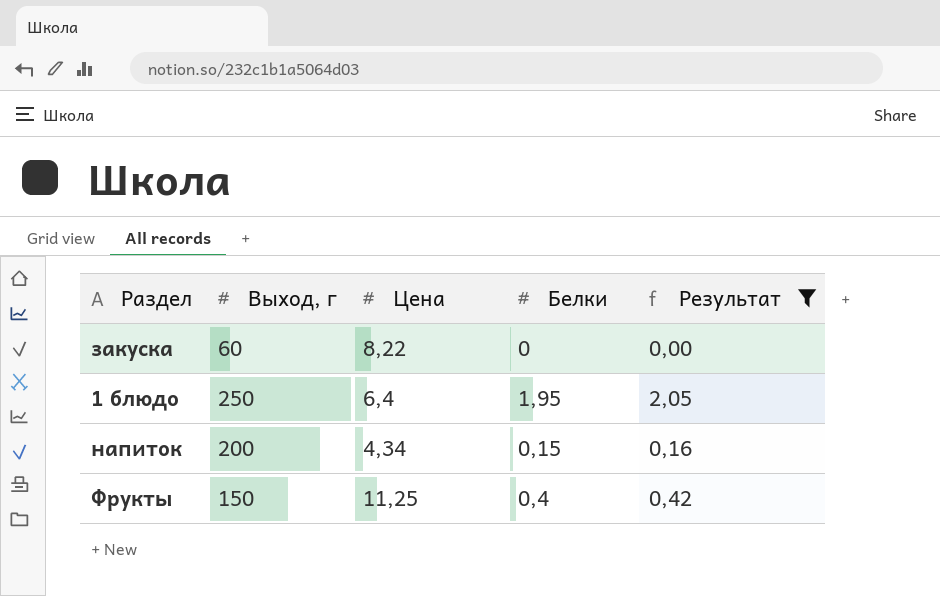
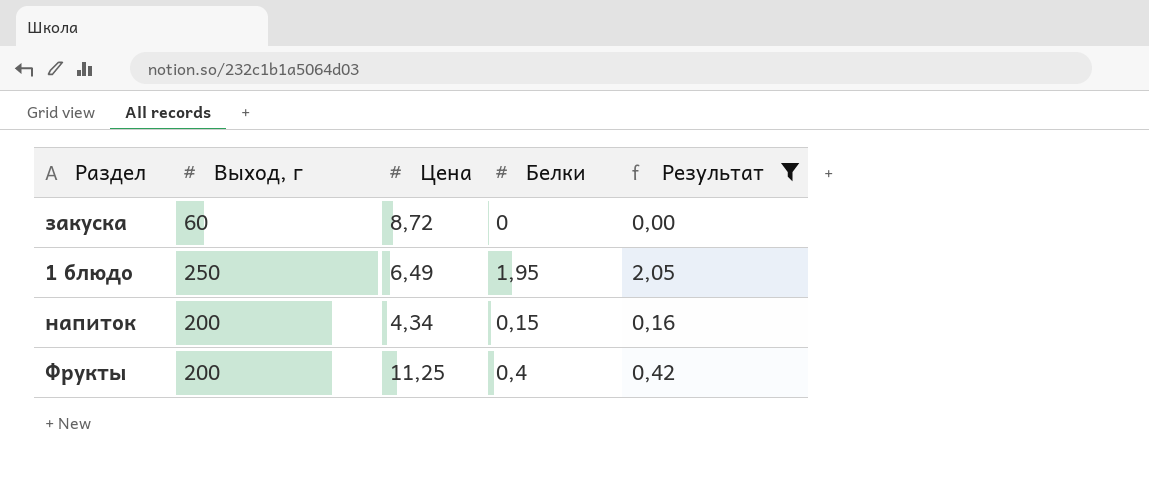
закуска | Цена: 8,22 -> 8,72
1 блюдо | Цена: 6,4 -> 6,49
Фрукты | Выход, г: 150 -> 200

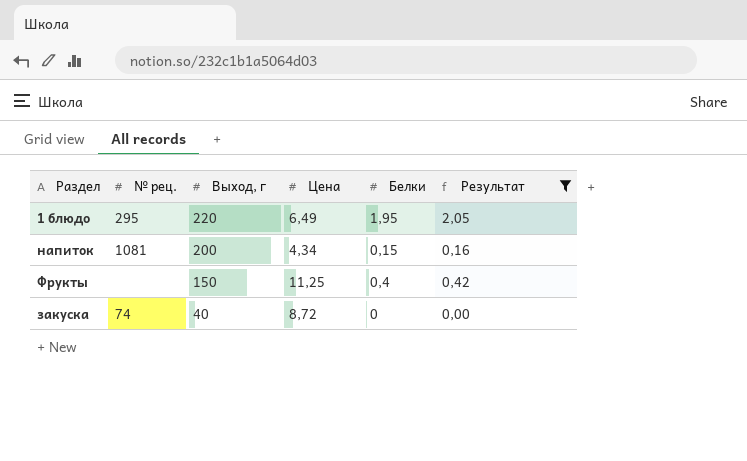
row order: none -> Выход, г descending
column № рец. | position: none -> 2
1 блюдо | Выход, г: 250 -> 220
Фрукты | Выход, г: 200 -> 150
закуска | Выход, г: 60 -> 40

